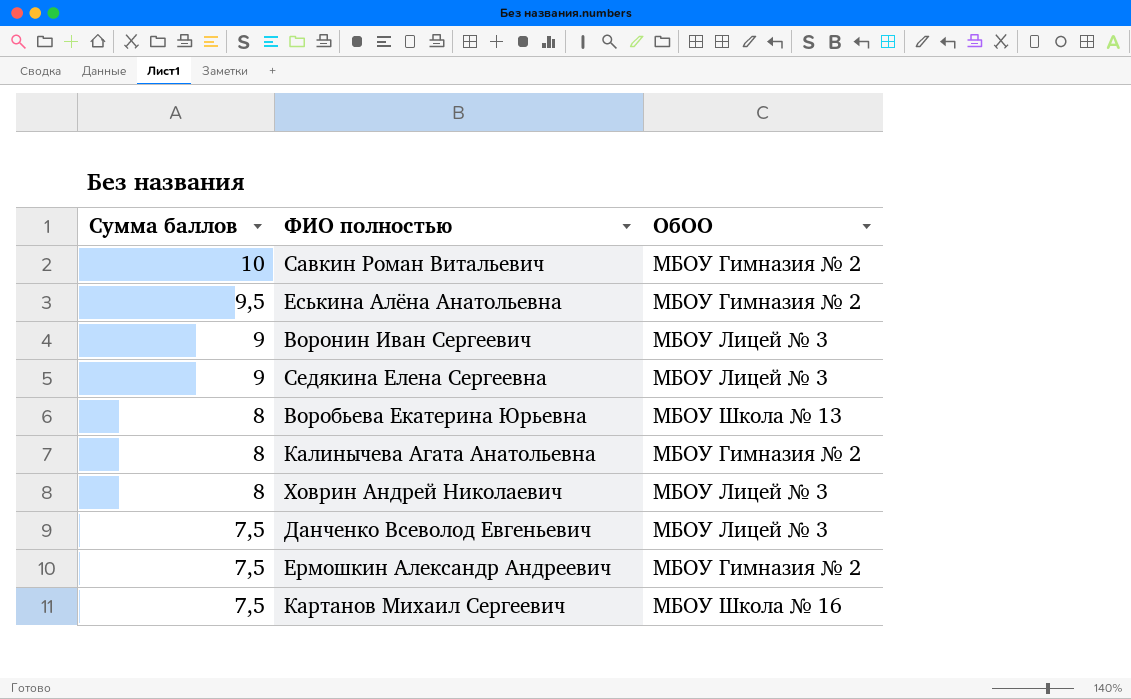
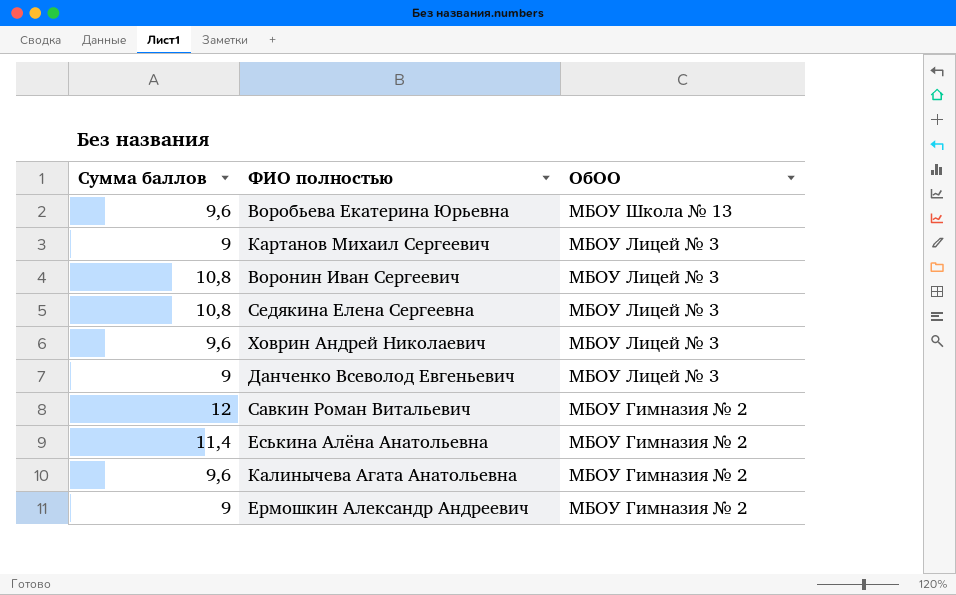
row order: Cумма баллов descending -> ОбОО descending
Воробьева Екатерина Юрьевна | Cумма баллов: 8 -> 9,6
Картанов Михаил Сергеевич | Cумма баллов: 7,5 -> 9
Картанов Михаил Сергеевич | ОбОО: МБОУ Школа № 16 -> МБОУ Лицей № 3
Воронин Иван Сергеевич | Cумма баллов: 9 -> 10,8
Седякина Елена Сергеевна | Cумма баллов: 9 -> 10,8
Ховрин Андрей Николаевич | Cумма баллов: 8 -> 9,6
Данченко Всеволод Евгеньевич | Cумма баллов: 7,5 -> 9
Савкин Роман Витальевич | Cумма баллов: 10 -> 12
Еськина Алёна Анатольевна | Cумма баллов: 9,5 -> 11,4
Калинычева Агата Анатольевна | Cумма баллов: 8 -> 9,6
Ермошкин Александр Андреевич | Cумма баллов: 7,5 -> 9

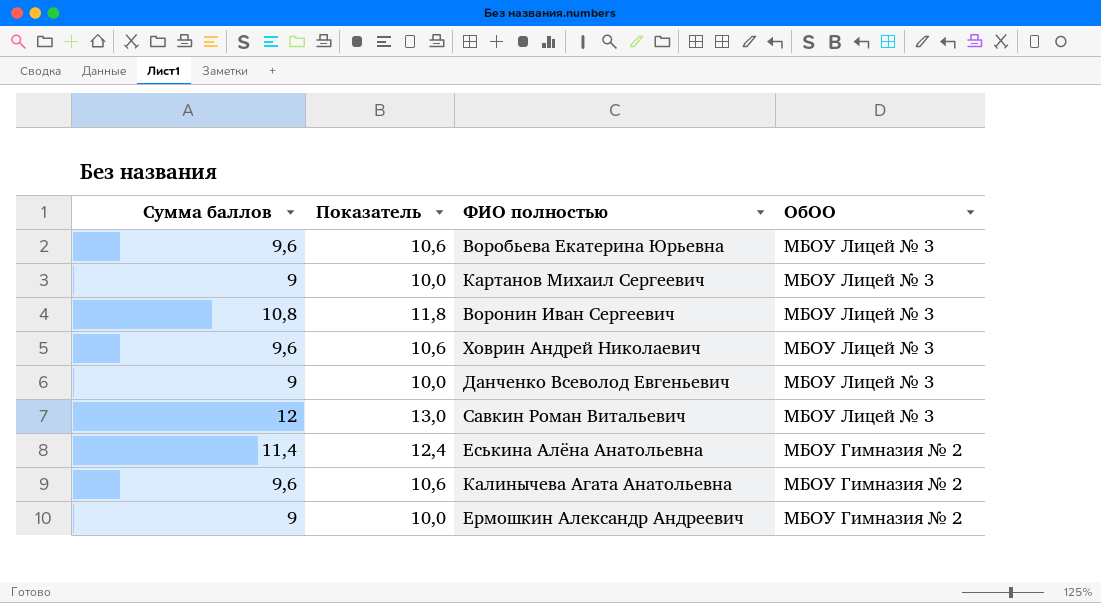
column Показатель | formula: none -> [Cумма баллов] + 1
row Седякина Елена Сергеевна: 10,8 | МБОУ Лицей № 3 -> none
Воробьева Екатерина Юрьевна | ОбОО: МБОУ Школа № 13 -> МБОУ Лицей № 3
Савкин Роман Витальевич | ОбОО: МБОУ Гимназия № 2 -> МБОУ Лицей № 3

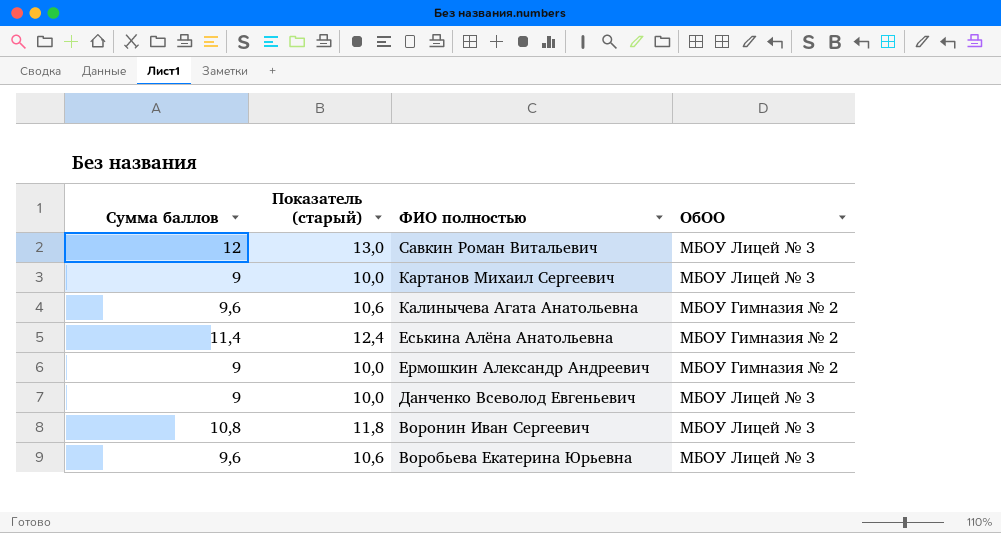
row order: ОбОО descending -> ФИО полностью descending
column name: Показатель -> Показатель (старый)
row Ховрин Андрей Николаевич: 9,6 | 10,6 | МБОУ Лицей № 3 -> none

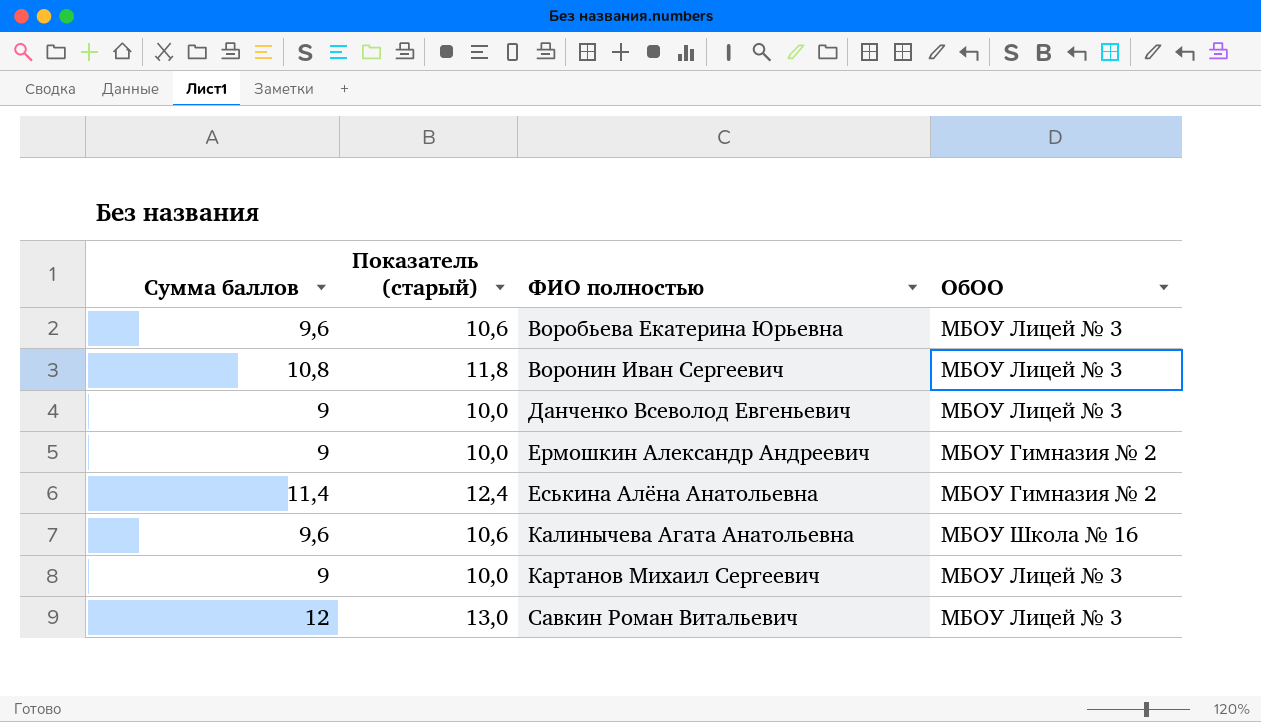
row order: ФИО полностью descending -> ФИО полностью ascending
Калинычева Агата Анатольевна | ОбОО: МБОУ Гимназия № 2 -> МБОУ Школа № 16

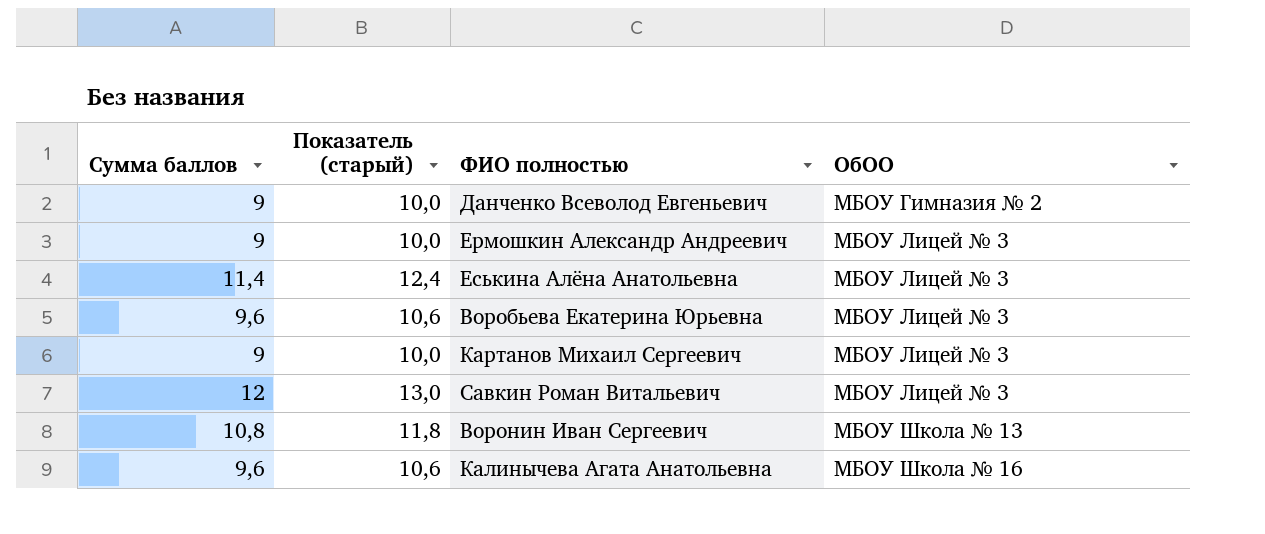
row order: ФИО полностью ascending -> ОбОО ascending
Данченко Всеволод Евгеньевич | ОбОО: МБОУ Лицей № 3 -> МБОУ Гимназия № 2
Ермошкин Александр Андреевич | ОбОО: МБОУ Гимназия № 2 -> МБОУ Лицей № 3
Еськина Алёна Анатольевна | ОбОО: МБОУ Гимназия № 2 -> МБОУ Лицей № 3
Воронин Иван Сергеевич | ОбОО: МБОУ Лицей № 3 -> МБОУ Школа № 13

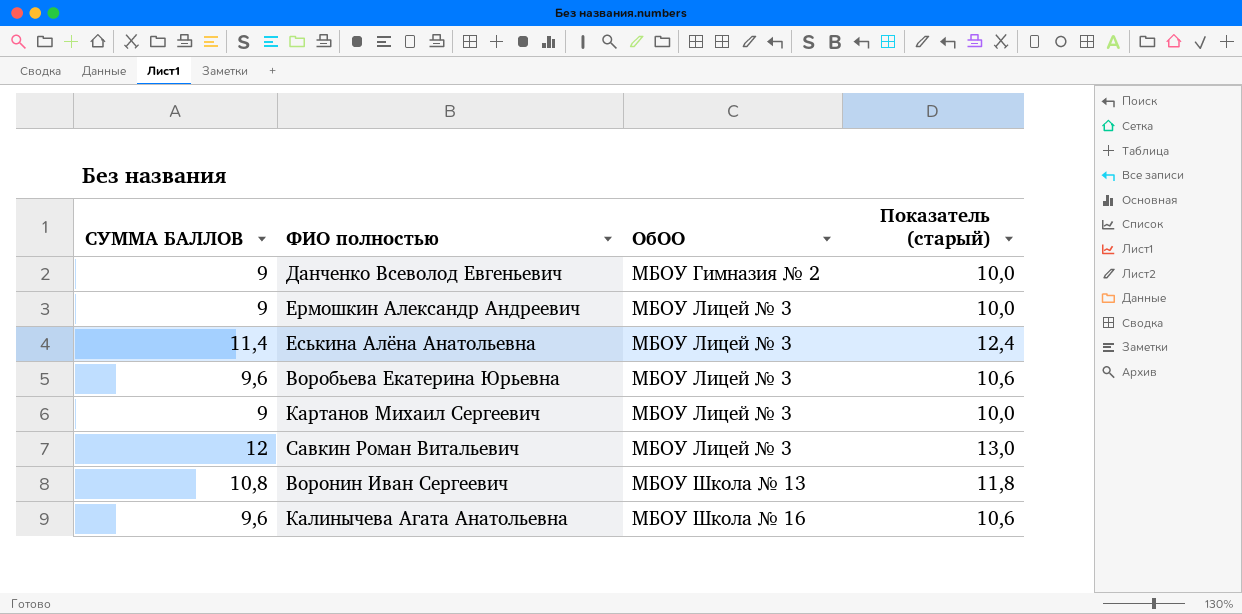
column name: Cумма баллов -> CУММА БАЛЛОВ
column Показатель (старый) | position: 2 -> 4

